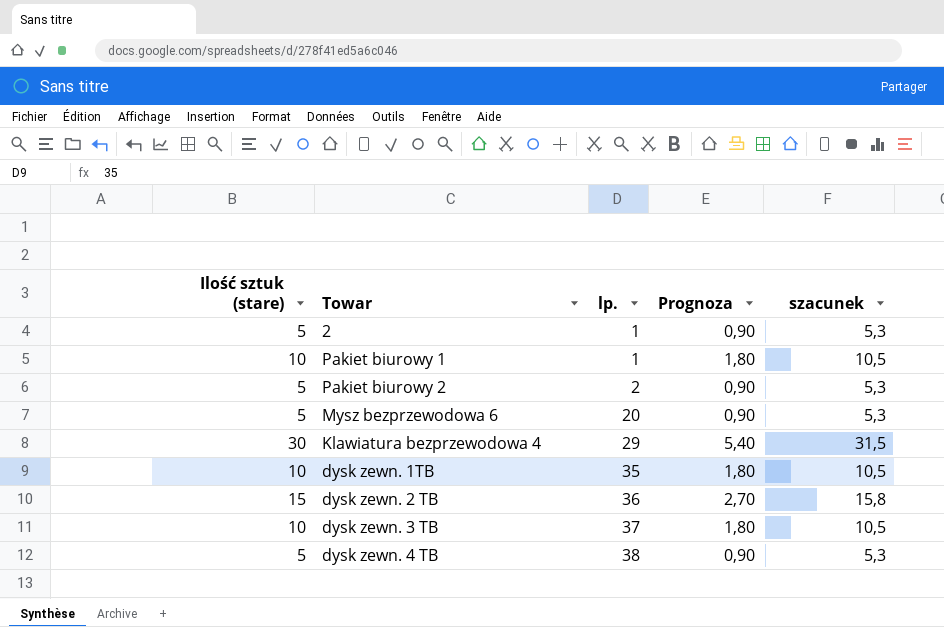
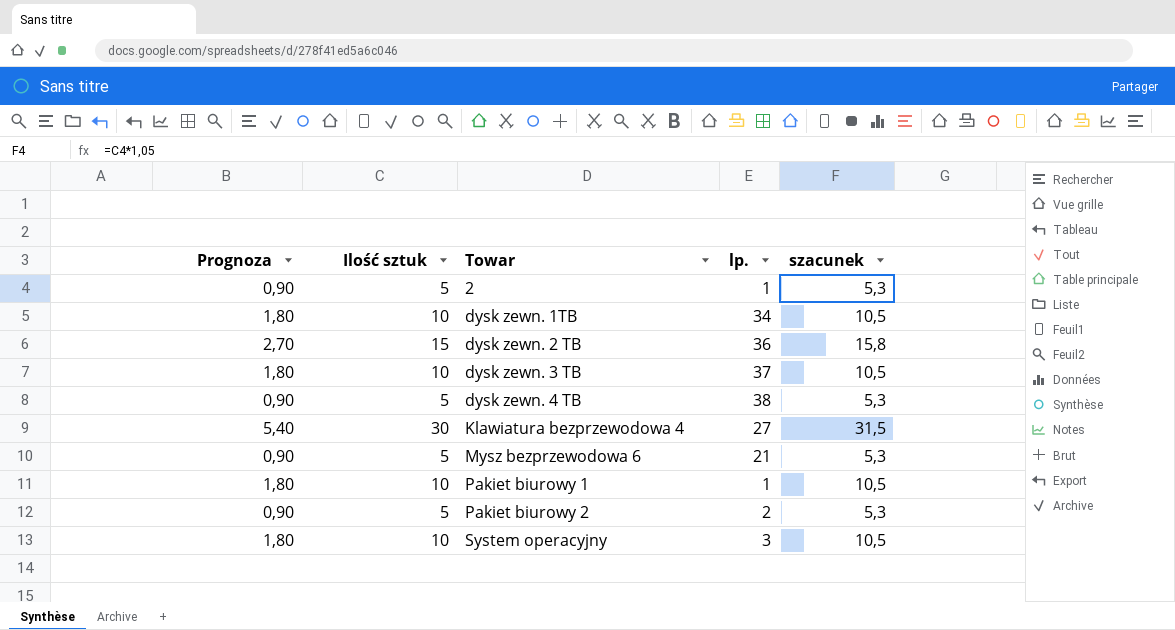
row order: lp. ascending -> Towar ascending
column Prognoza | position: 4 -> 1
column name: Ilość sztuk (stare) -> Ilość sztuk
dysk zewn. 1TB | lp.: 35 -> 34
Klawiatura bezprzewodowa 4 | lp.: 29 -> 27
Mysz bezprzewodowa 6 | lp.: 20 -> 21
row System operacyjny: none -> 1,80 | 10 | 3 | 10,5

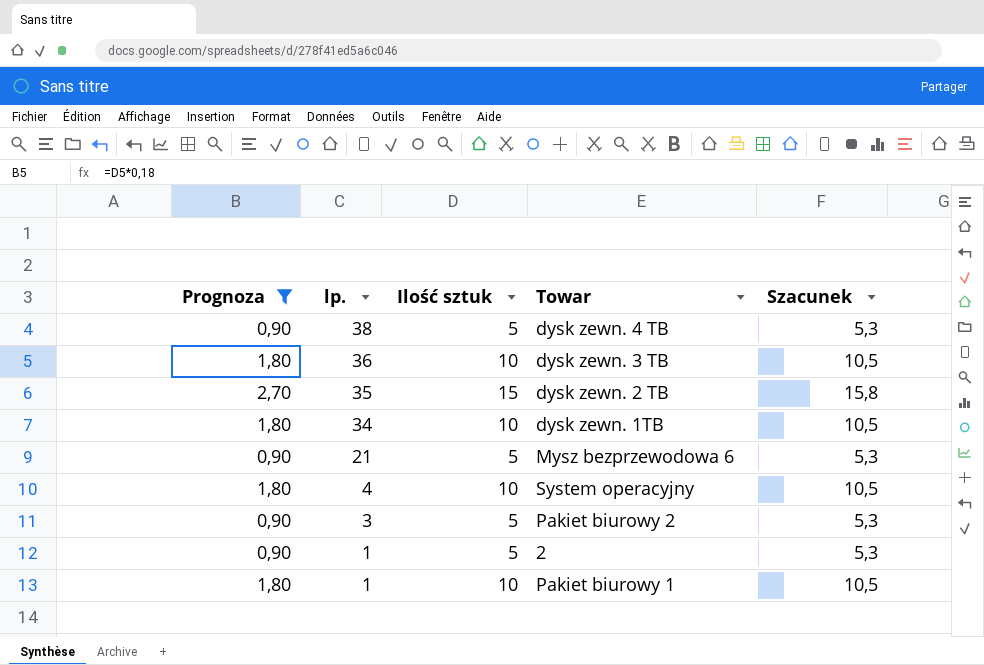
filter: none -> Prognoza != 5,40
row order: Towar ascending -> lp. descending
column lp. | position: 4 -> 2
column name: szacunek -> Szacunek
dysk zewn. 3 TB | lp.: 37 -> 36
dysk zewn. 2 TB | lp.: 36 -> 35
System operacyjny | lp.: 3 -> 4
Pakiet biurowy 2 | lp.: 2 -> 3

